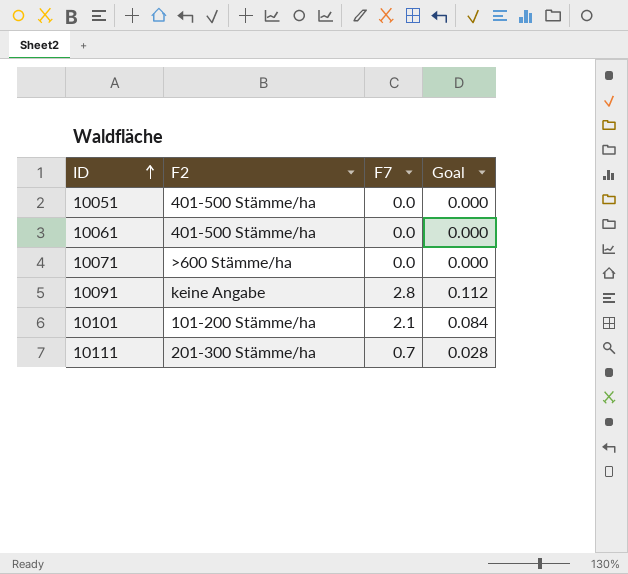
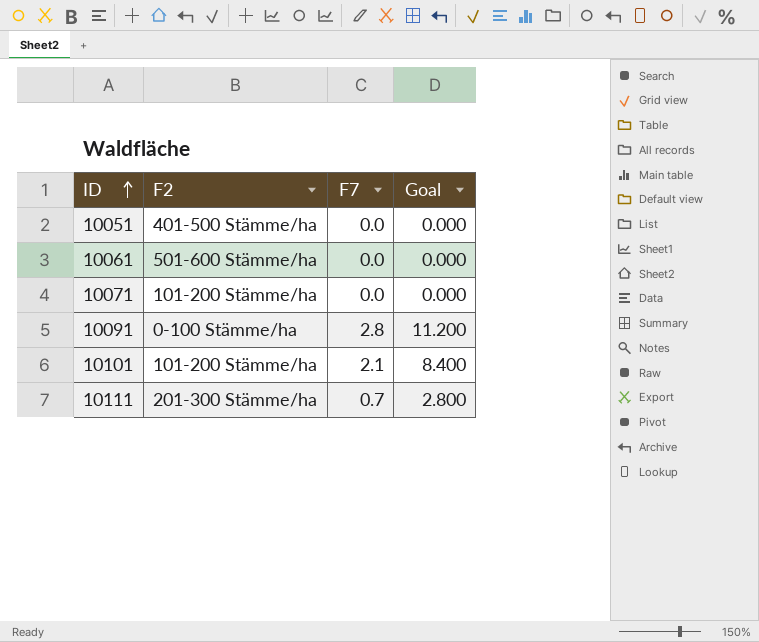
column Goal | formula: [F7] * 0.04 -> [F7] * 4
10061 | F2: 401-500 Stämme/ha -> 501-600 Stämme/ha
10071 | F2: >600 Stämme/ha -> 101-200 Stämme/ha
10091 | F2: keine Angabe -> 0-100 Stämme/ha

